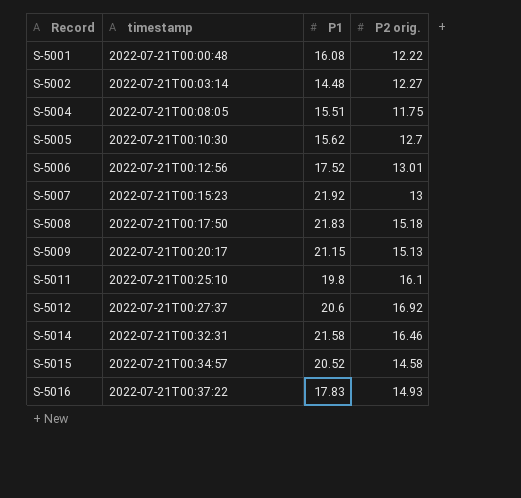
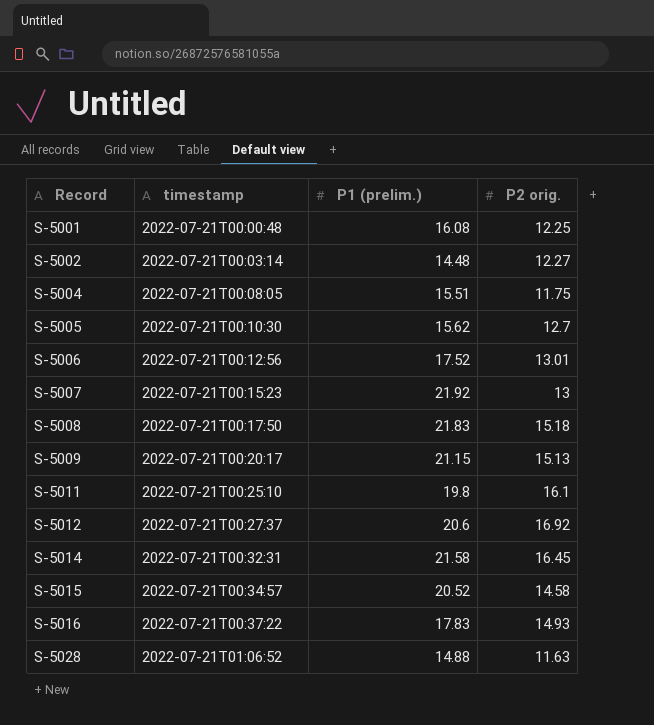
column name: P1 -> P1 (prelim.)
S-5001 | P2 orig.: 12.22 -> 12.25
S-5014 | P2 orig.: 16.46 -> 16.45
row S-5028: none -> 2022-07-21T01:06:52 | 14.88 | 11.63

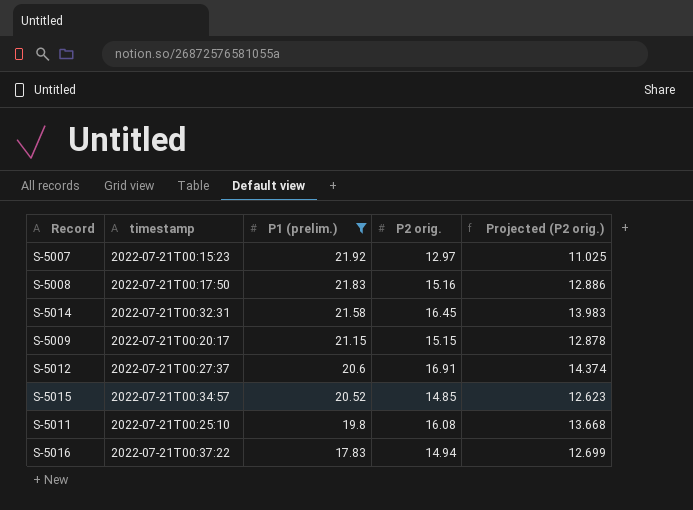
filter: none -> P1 (prelim.) >= 17.83
row order: Record ascending -> P1 (prelim.) descending
column Projected (P2 orig.) | formula: none -> [P2 orig.] * 0.85
S-5007 | P2 orig.: 13 -> 12.97
S-5008 | P2 orig.: 15.18 -> 15.16
S-5009 | P2 orig.: 15.13 -> 15.15
S-5012 | P2 orig.: 16.92 -> 16.91
S-5015 | P2 orig.: 14.58 -> 14.85
S-5011 | P2 orig.: 16.1 -> 16.08
S-5016 | P2 orig.: 14.93 -> 14.94

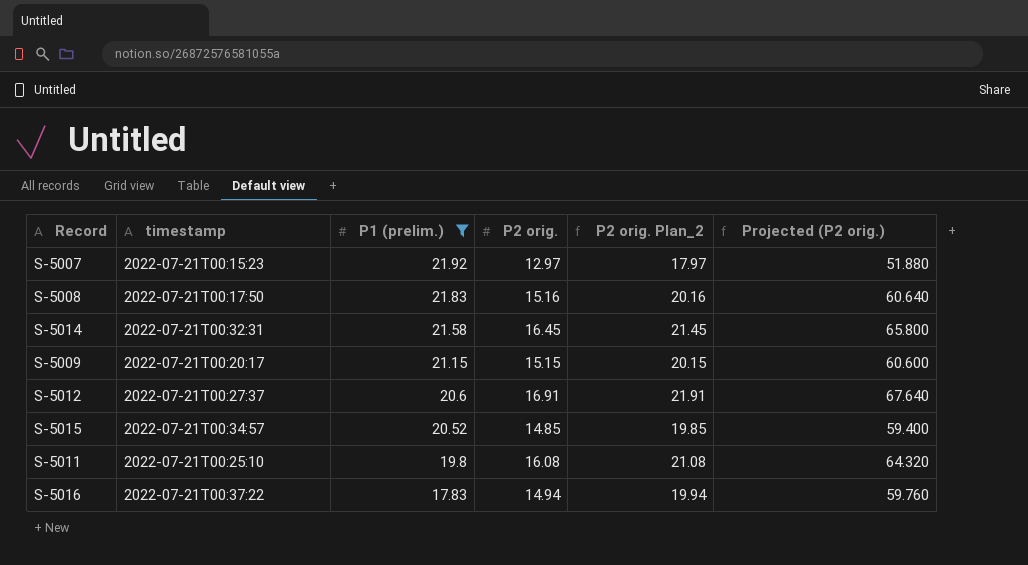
column P2 orig. Plan_2 | formula: none -> [P2 orig.] + 5
column Projected (P2 orig.) | formula: [P2 orig.] * 0.85 -> [P2 orig.] * 4

